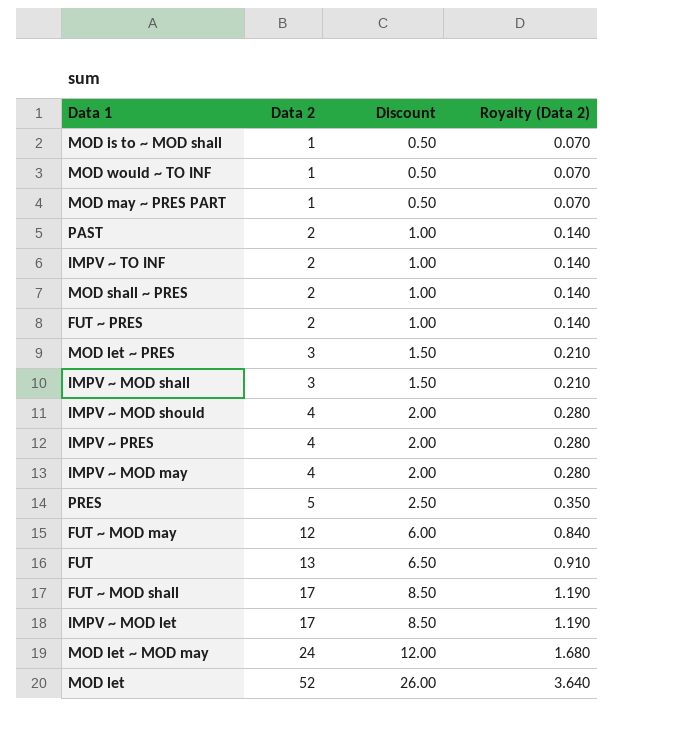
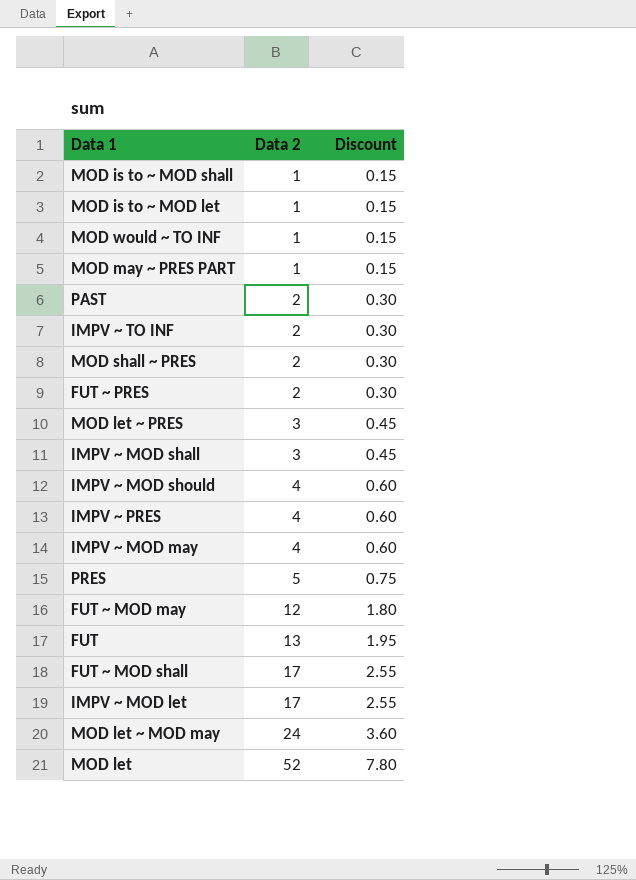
column Royalty (Data 2) | formula: [Data 2] * 0.07 -> none
column Discount | formula: [Data 2] * 0.5 -> [Data 2] * 0.15
row MOD is to ~ MOD let: none -> 1 | 0.15

